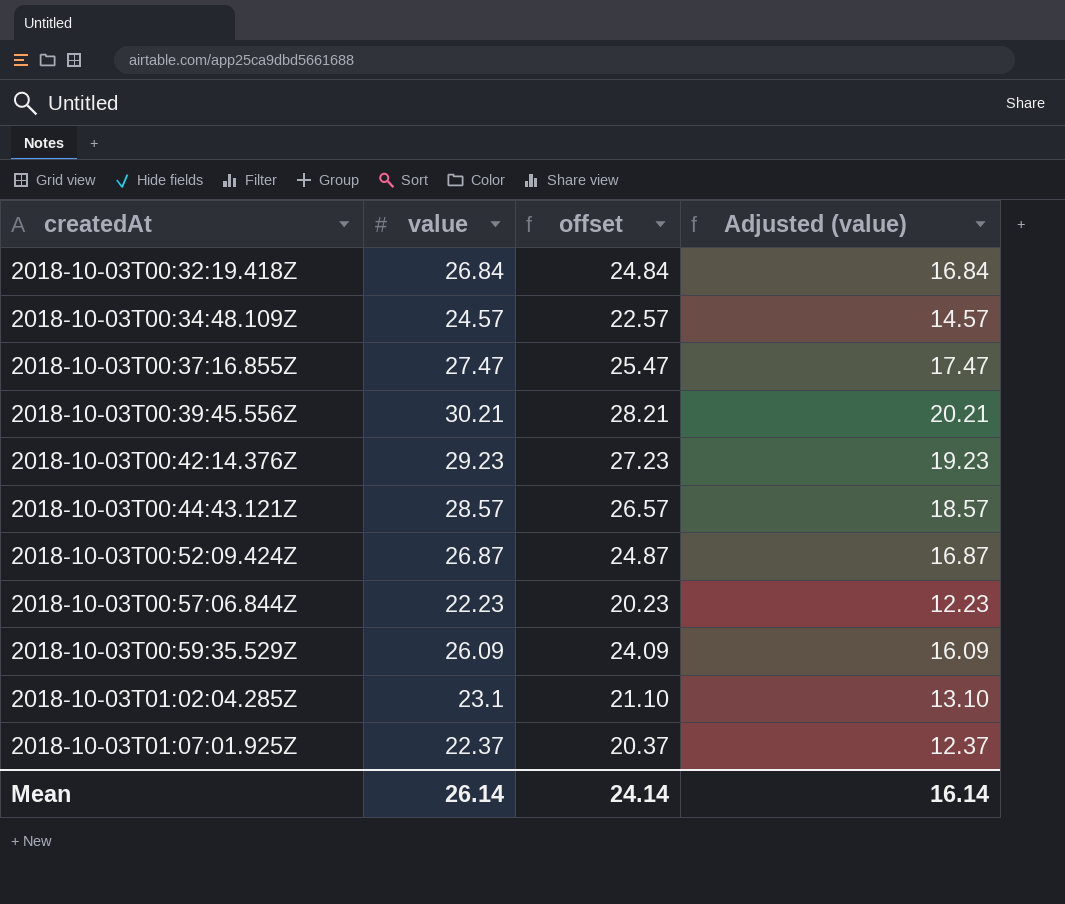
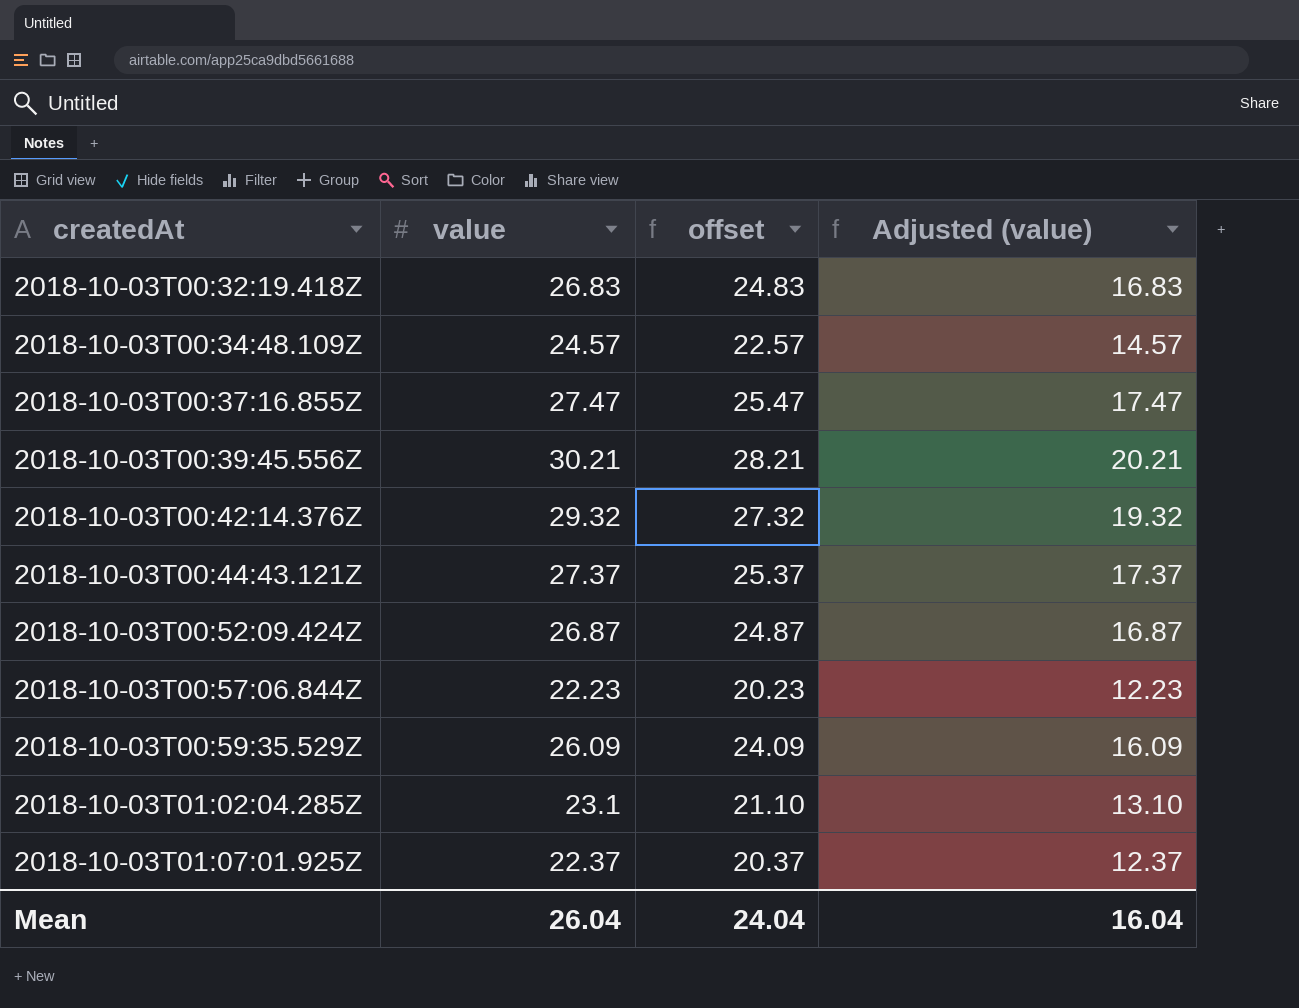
2018-10-03T00:32:19.418Z | value: 26.84 -> 26.83
2018-10-03T00:32:19.418Z | offset: 24.84 -> 24.83
2018-10-03T00:32:19.418Z | Adjusted (value): 16.84 -> 16.83
2018-10-03T00:42:14.376Z | value: 29.23 -> 29.32
2018-10-03T00:42:14.376Z | offset: 27.23 -> 27.32
2018-10-03T00:42:14.376Z | Adjusted (value): 19.23 -> 19.32
2018-10-03T00:44:43.121Z | value: 28.57 -> 27.37
2018-10-03T00:44:43.121Z | offset: 26.57 -> 25.37
2018-10-03T00:44:43.121Z | Adjusted (value): 18.57 -> 17.37
Mean | value: 26.14 -> 26.04
Mean | offset: 24.14 -> 24.04
Mean | Adjusted (value): 16.14 -> 16.04

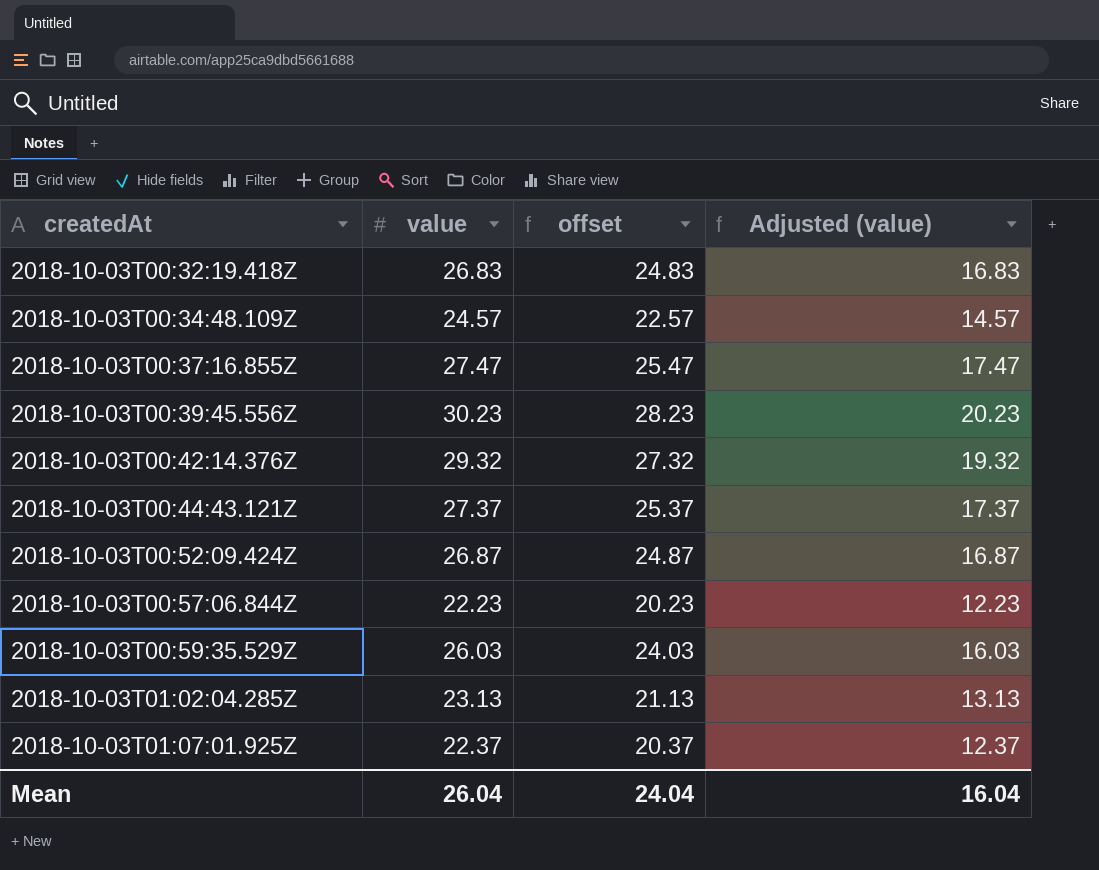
2018-10-03T00:39:45.556Z | value: 30.21 -> 30.23
2018-10-03T00:39:45.556Z | offset: 28.21 -> 28.23
2018-10-03T00:39:45.556Z | Adjusted (value): 20.21 -> 20.23
2018-10-03T00:59:35.529Z | value: 26.09 -> 26.03
2018-10-03T00:59:35.529Z | offset: 24.09 -> 24.03
2018-10-03T00:59:35.529Z | Adjusted (value): 16.09 -> 16.03
2018-10-03T01:02:04.285Z | value: 23.1 -> 23.13
2018-10-03T01:02:04.285Z | offset: 21.10 -> 21.13
2018-10-03T01:02:04.285Z | Adjusted (value): 13.10 -> 13.13

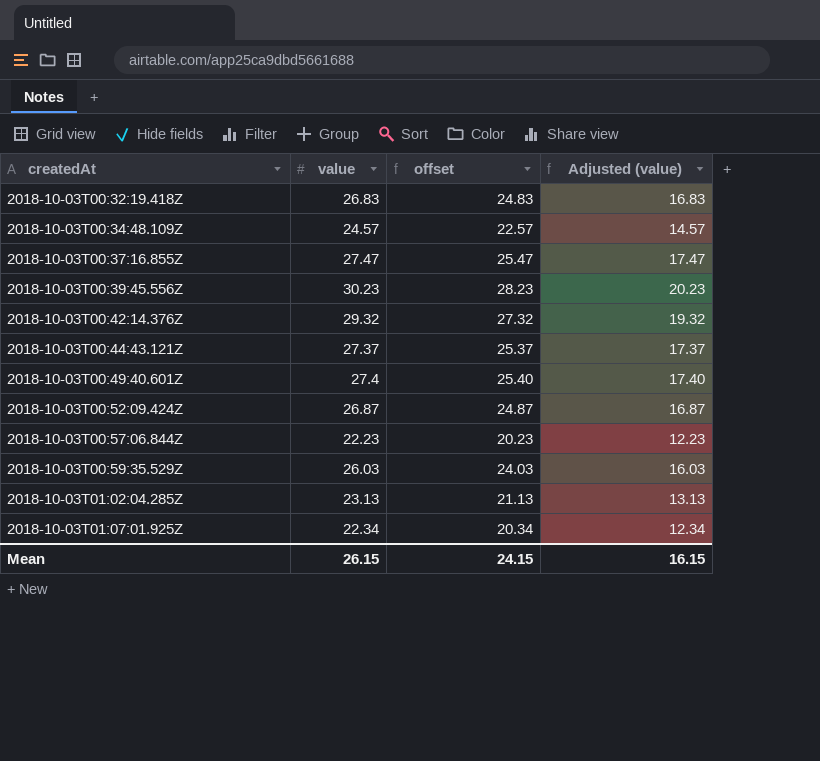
row 2018-10-03T00:49:40.601Z: none -> 27.4 | 25.40 | 17.40
2018-10-03T01:07:01.925Z | value: 22.37 -> 22.34
2018-10-03T01:07:01.925Z | offset: 20.37 -> 20.34
2018-10-03T01:07:01.925Z | Adjusted (value): 12.37 -> 12.34
Mean | value: 26.04 -> 26.15
Mean | offset: 24.04 -> 24.15
Mean | Adjusted (value): 16.04 -> 16.15

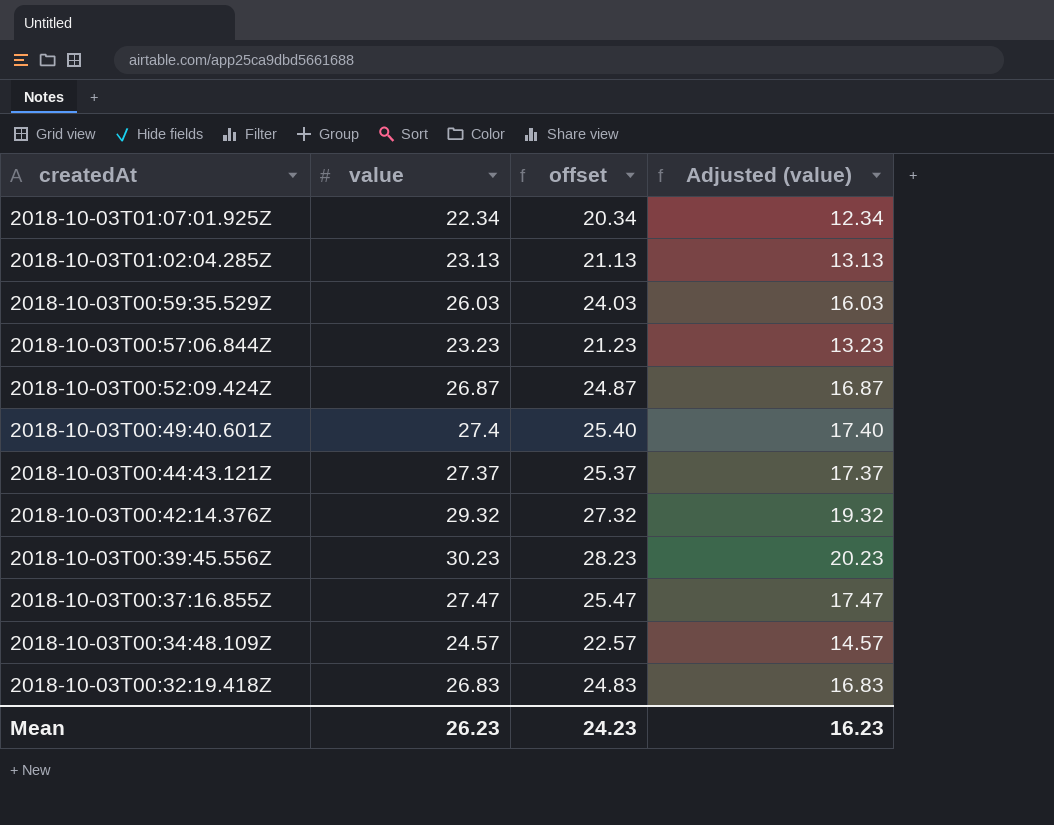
row order: createdAt ascending -> createdAt descending
2018-10-03T00:57:06.844Z | value: 22.23 -> 23.23
2018-10-03T00:57:06.844Z | offset: 20.23 -> 21.23
2018-10-03T00:57:06.844Z | Adjusted (value): 12.23 -> 13.23
Mean | value: 26.15 -> 26.23
Mean | offset: 24.15 -> 24.23
Mean | Adjusted (value): 16.15 -> 16.23

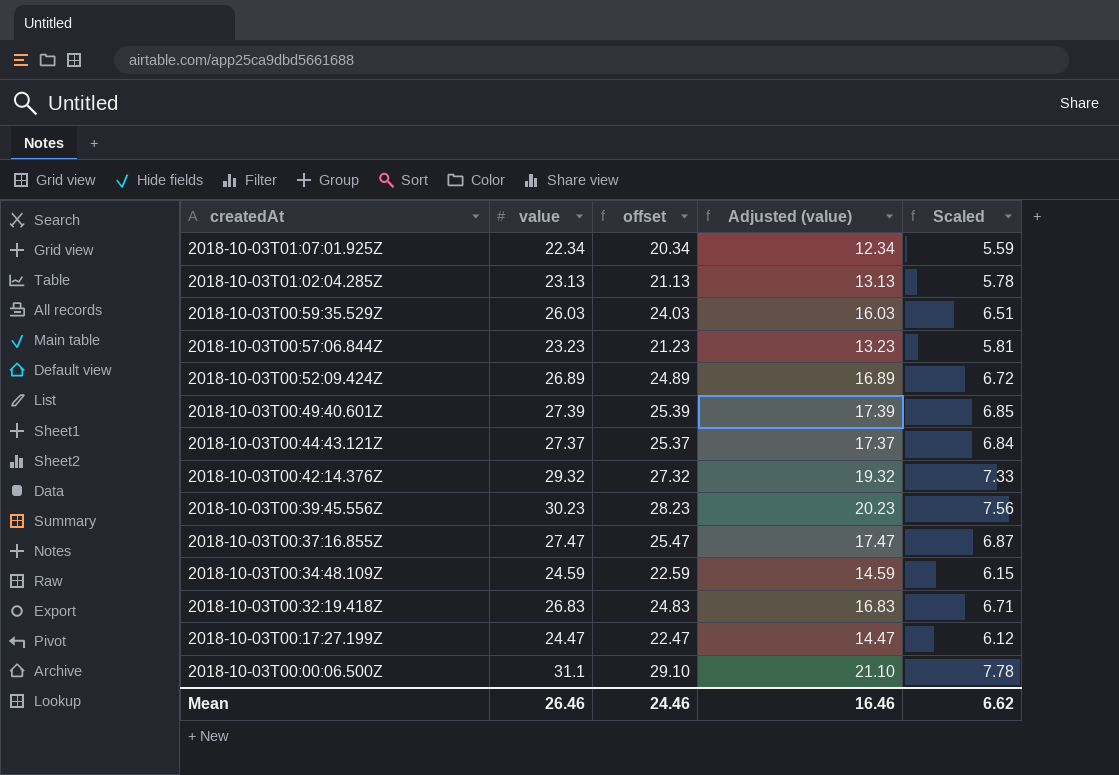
column Scaled | formula: none -> [value] * 0.25
2018-10-03T00:52:09.424Z | value: 26.87 -> 26.89
2018-10-03T00:52:09.424Z | offset: 24.87 -> 24.89
2018-10-03T00:52:09.424Z | Adjusted (value): 16.87 -> 16.89
2018-10-03T00:49:40.601Z | value: 27.4 -> 27.39
2018-10-03T00:49:40.601Z | offset: 25.40 -> 25.39
2018-10-03T00:49:40.601Z | Adjusted (value): 17.40 -> 17.39
2018-10-03T00:34:48.109Z | value: 24.57 -> 24.59
2018-10-03T00:34:48.109Z | offset: 22.57 -> 22.59
2018-10-03T00:34:48.109Z | Adjusted (value): 14.57 -> 14.59
row 2018-10-03T00:17:27.199Z: none -> 24.47 | 22.47 | 14.47 | 6.12
row 2018-10-03T00:00:06.500Z: none -> 31.1 | 29.10 | 21.10 | 7.78
Mean | value: 26.23 -> 26.46
Mean | offset: 24.23 -> 24.46
Mean | Adjusted (value): 16.23 -> 16.46

